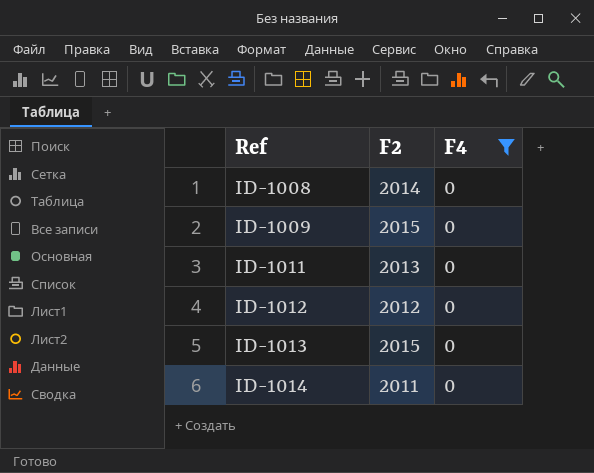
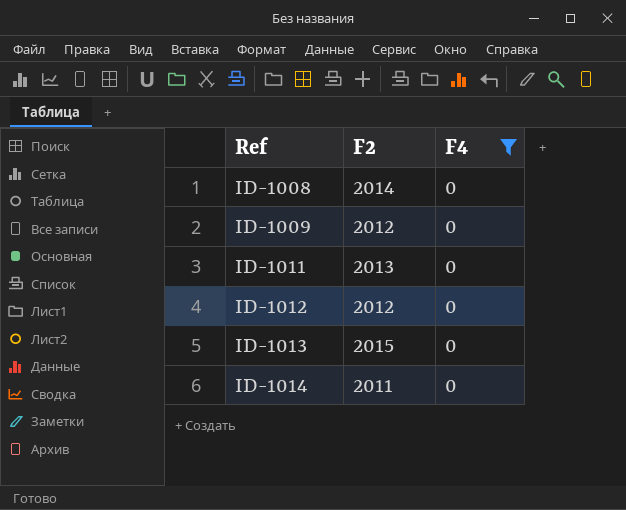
ID-1009 | F2: 2015 -> 2012

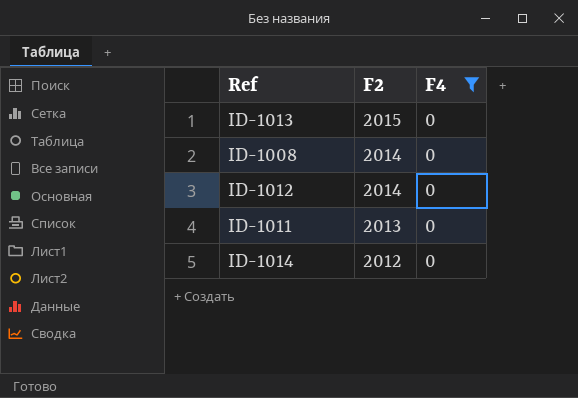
row order: Ref ascending -> F2 descending
row ID-1009: 2012 | 0 -> none
ID-1012 | F2: 2012 -> 2014
ID-1014 | F2: 2011 -> 2012

